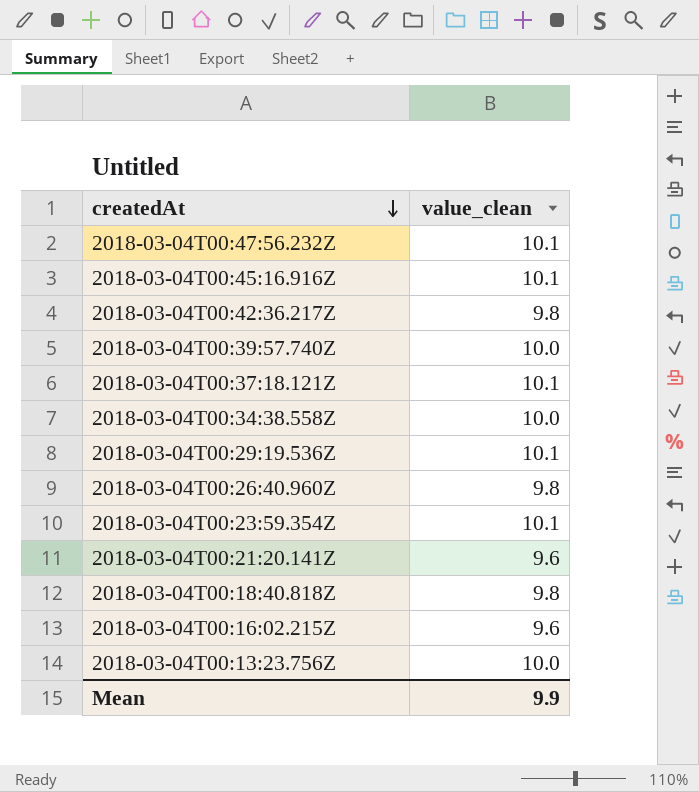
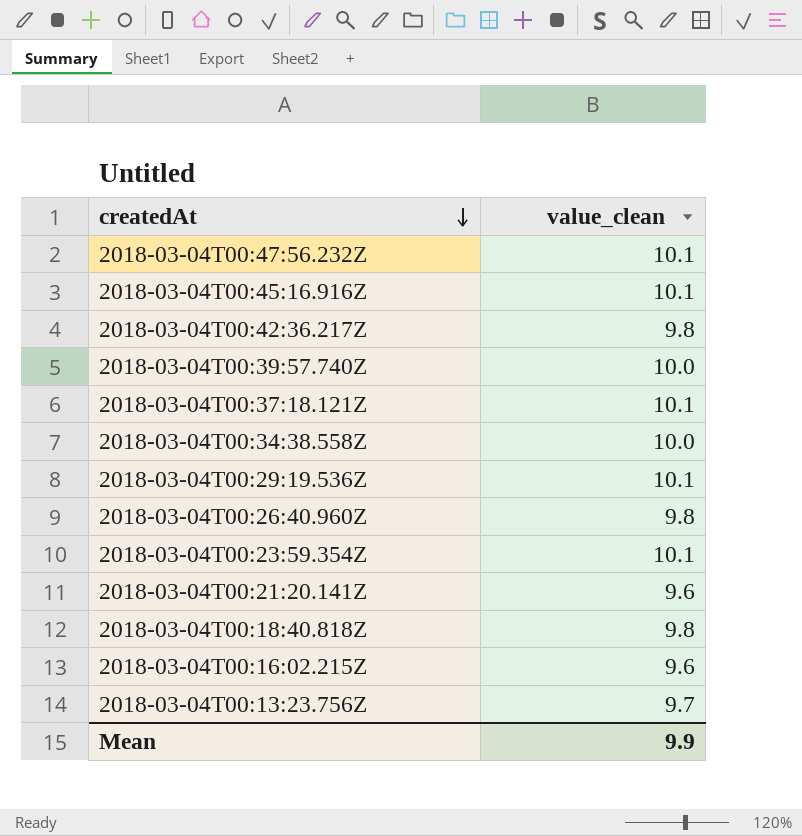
2018-03-04T00:13:23.756Z | value_clean: 10.0 -> 9.7

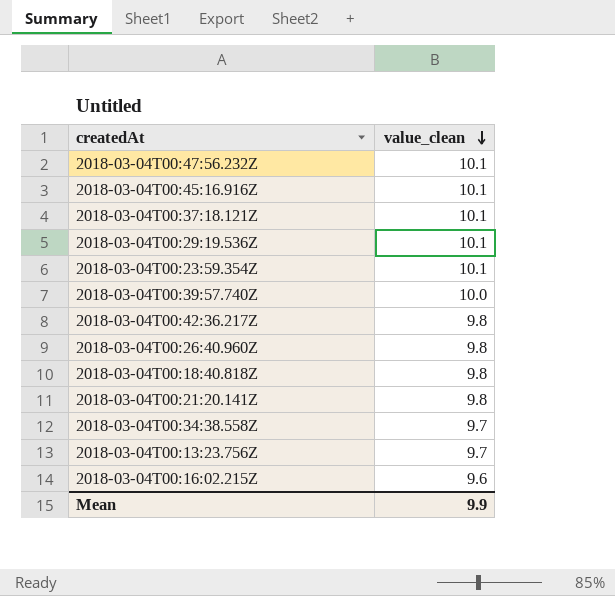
row order: createdAt descending -> value_clean descending
2018-03-04T00:21:20.141Z | value_clean: 9.6 -> 9.8
2018-03-04T00:34:38.558Z | value_clean: 10.0 -> 9.7

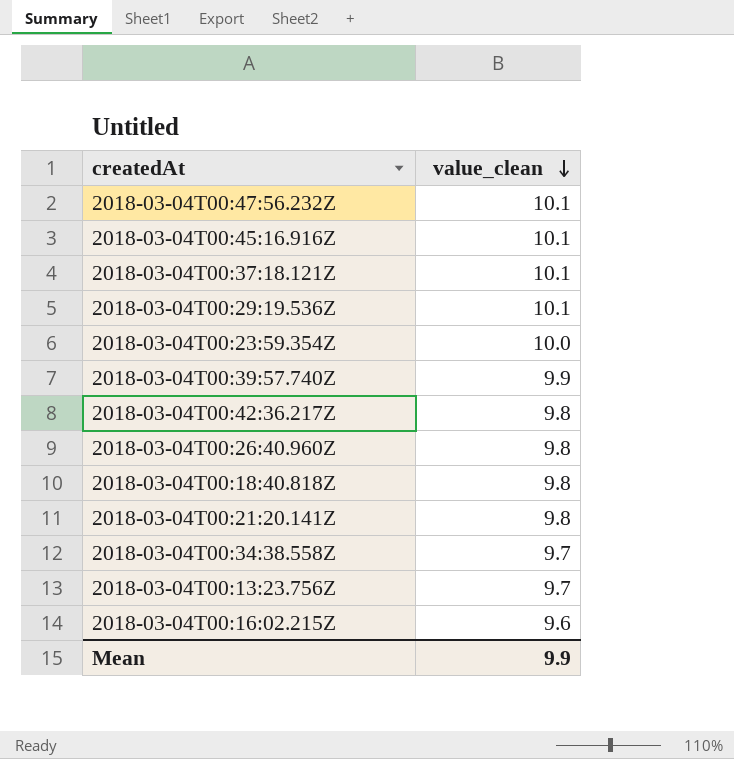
2018-03-04T00:23:59.354Z | value_clean: 10.1 -> 10.0
2018-03-04T00:39:57.740Z | value_clean: 10.0 -> 9.9

